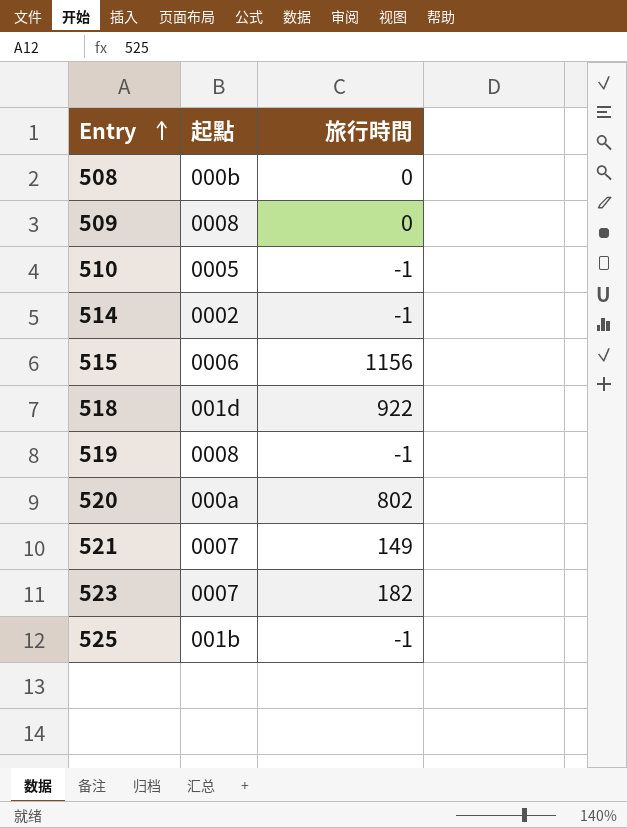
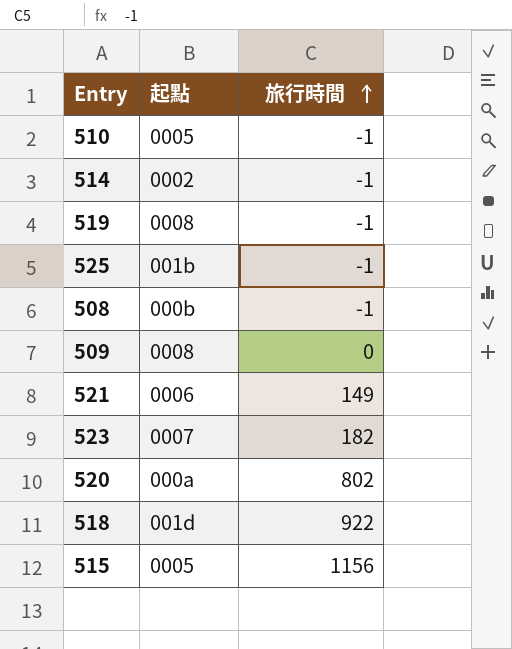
row order: Entry ascending -> 旅行時間 ascending
508 | 旅行時間: 0 -> -1
521 | 起點: 0007 -> 0006
515 | 起點: 0006 -> 0005

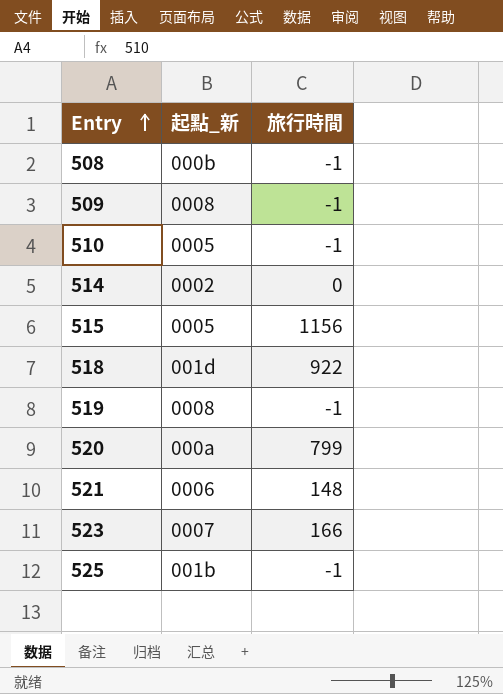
row order: 旅行時間 ascending -> Entry ascending
column name: 起點 -> 起點_新
509 | 旅行時間: 0 -> -1
514 | 旅行時間: -1 -> 0
520 | 旅行時間: 802 -> 799
521 | 旅行時間: 149 -> 148
523 | 旅行時間: 182 -> 166

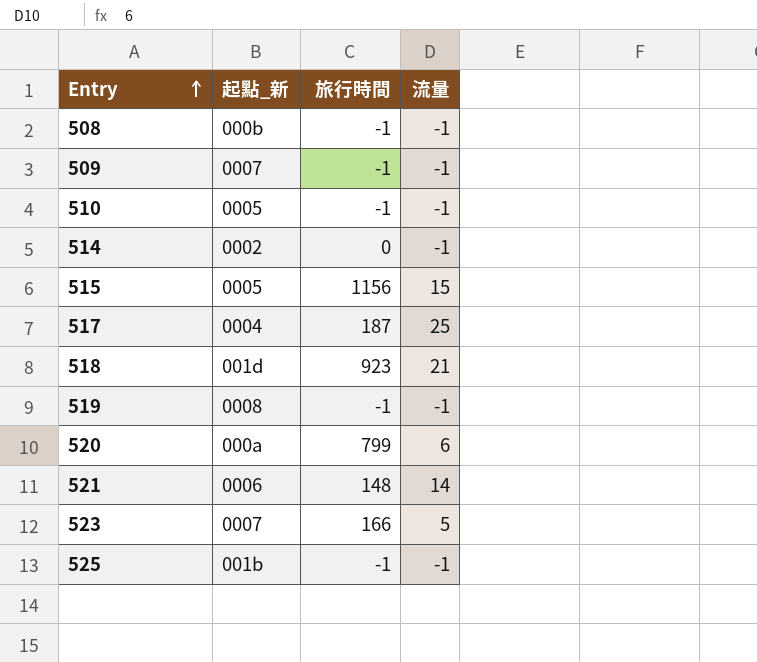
column 流量 | position: none -> 4
509 | 起點_新: 0008 -> 0007
row 517: none -> 0004 | 187 | 25
518 | 旅行時間: 922 -> 923

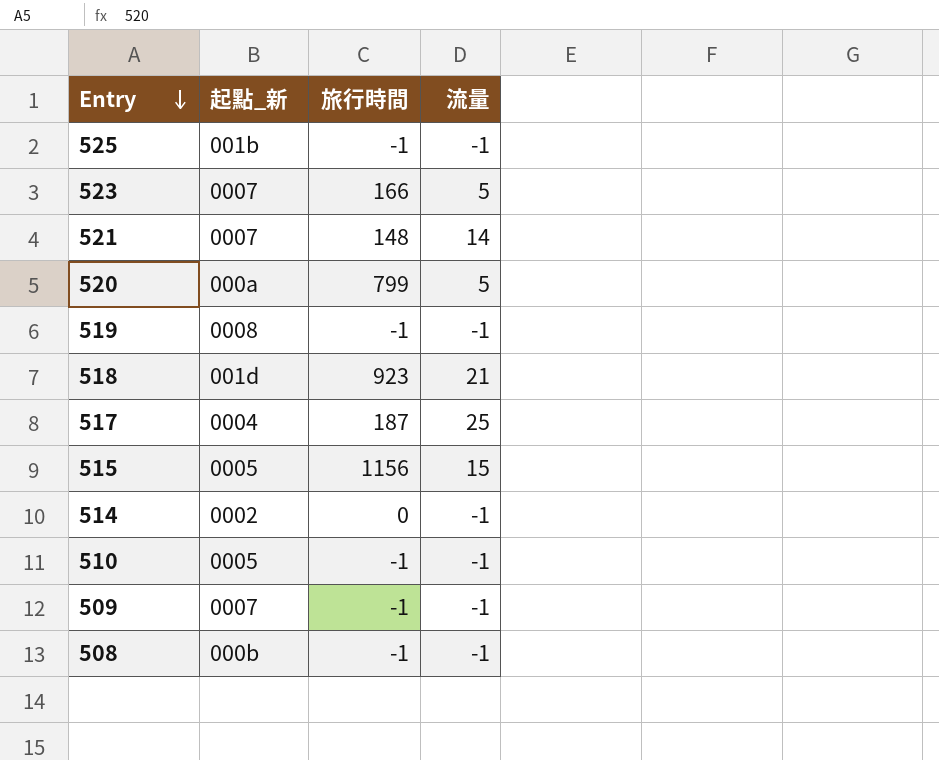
row order: Entry ascending -> Entry descending
521 | 起點_新: 0006 -> 0007
520 | 流量: 6 -> 5

